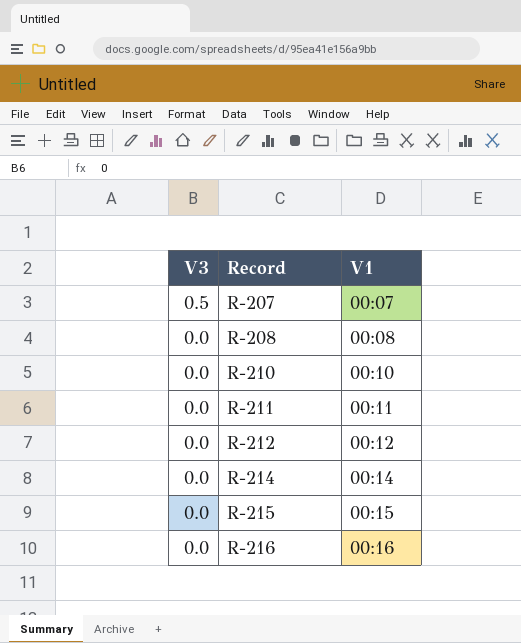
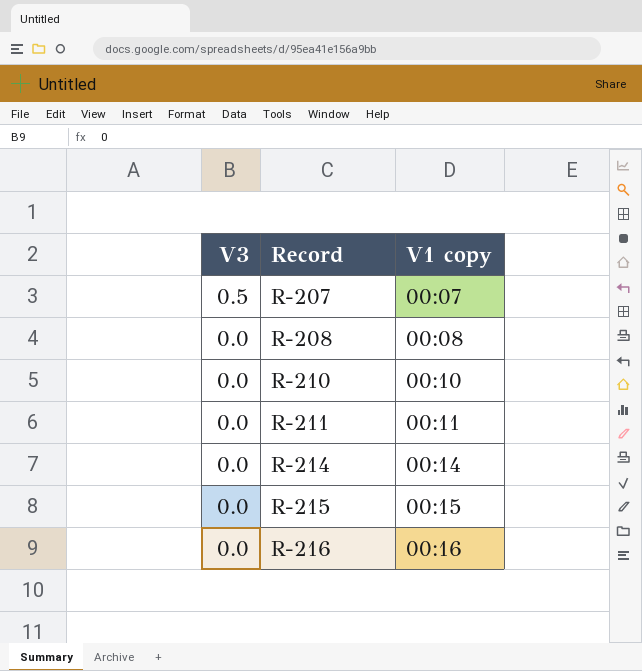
column name: V1 -> V1 copy
row R-212: 0.0 | 00:12 -> none

